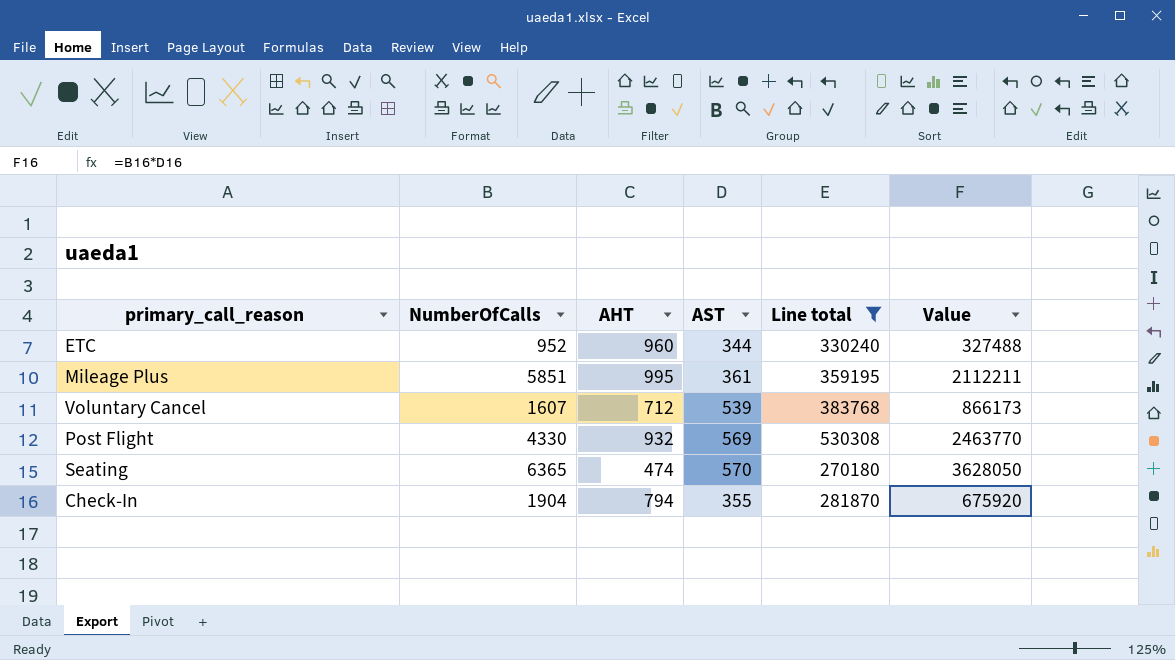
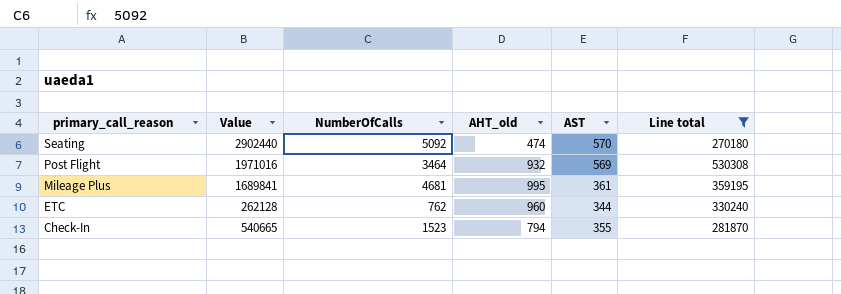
row order: none -> primary_call_reason descending
column Value | position: 6 -> 2
column name: AHT -> AHT_old
row Voluntary Cancel: 1607 | 712 | 539 | 383768 | 866173 -> none
Seating | Value: 3628050 -> 2902440
Seating | NumberOfCalls: 6365 -> 5092
Post Flight | Value: 2463770 -> 1971016
Post Flight | NumberOfCalls: 4330 -> 3464
Mileage Plus | Value: 2112211 -> 1689841
Mileage Plus | NumberOfCalls: 5851 -> 4681
ETC | Value: 327488 -> 262128
ETC | NumberOfCalls: 952 -> 762
Check-In | Value: 675920 -> 540665
Check-In | NumberOfCalls: 1904 -> 1523

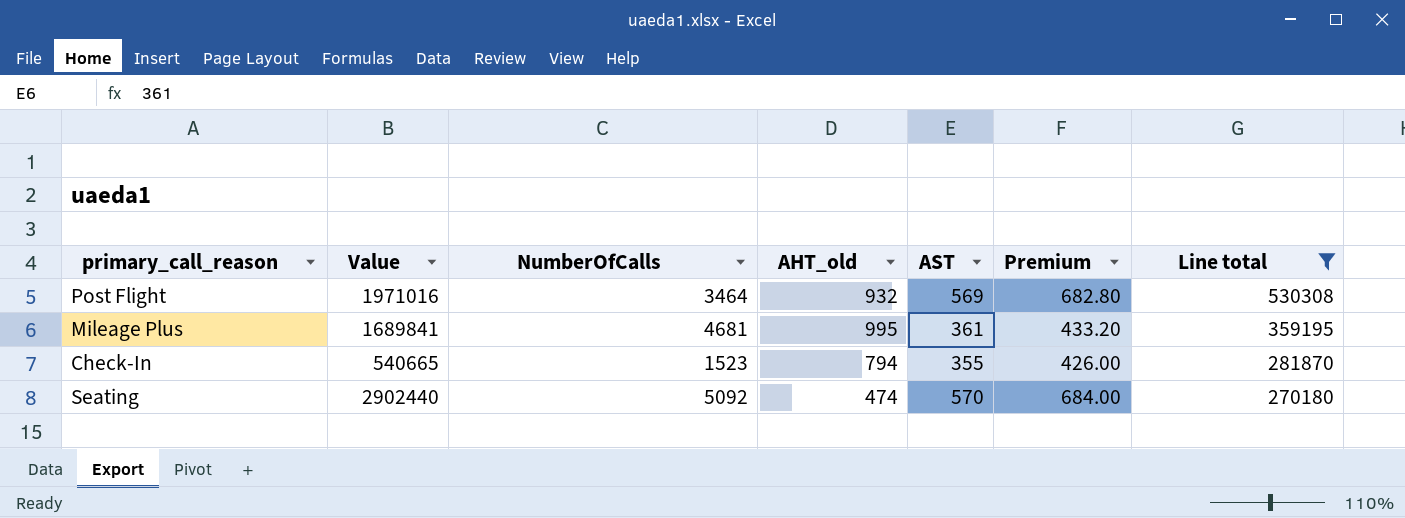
row order: primary_call_reason descending -> Line total descending
column Premium | formula: none -> [AST] * 1.2
row ETC: 262128 | 762 | 960 | 344 | 330240 -> none

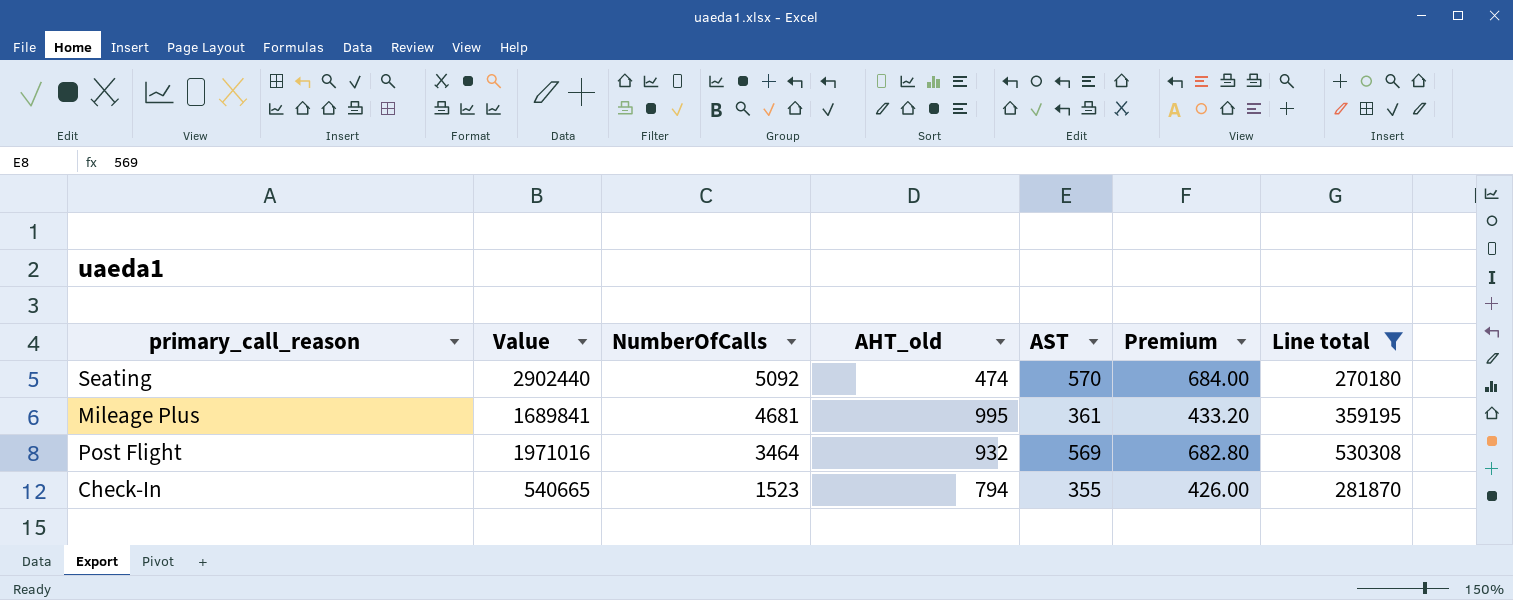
row order: Line total descending -> NumberOfCalls descending

